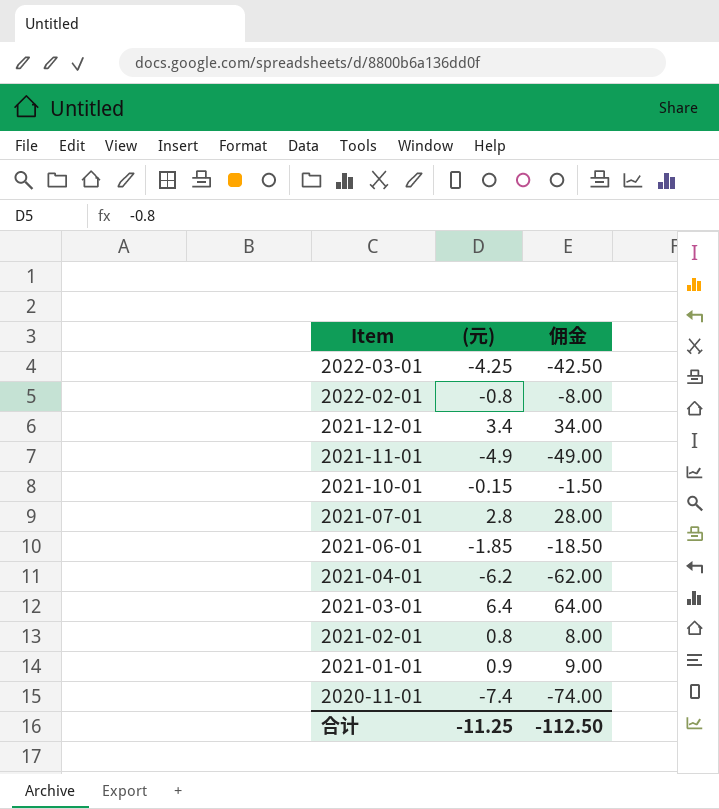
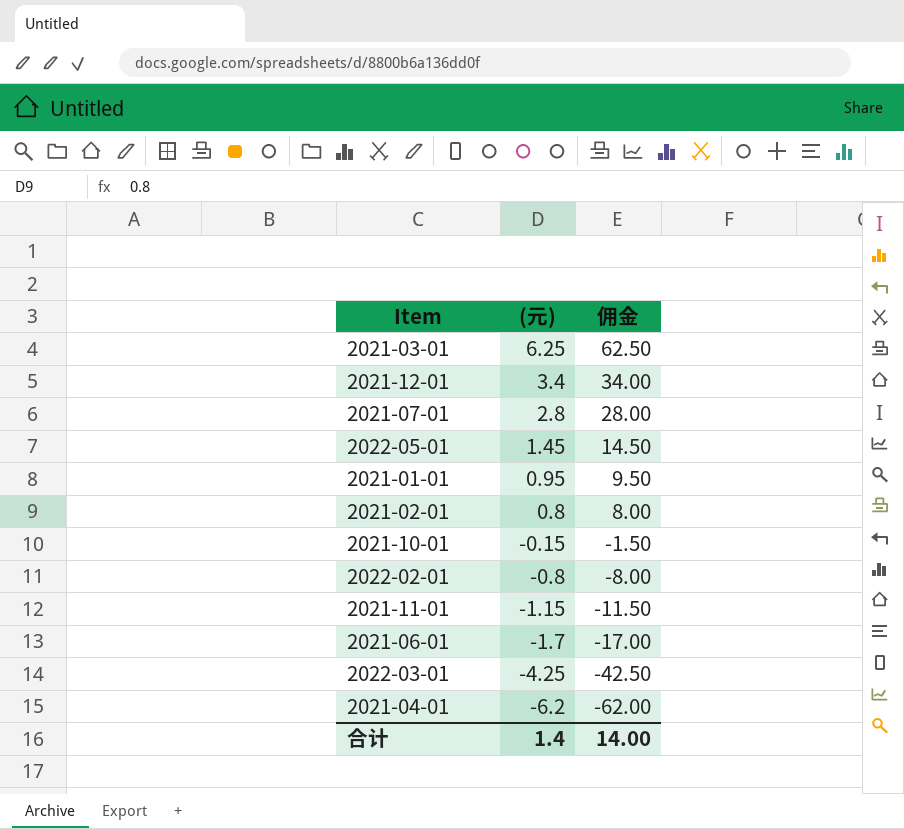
row order: Item descending -> (元) descending
row 2020-11-01: -7.4 | -74.00 -> none
2021-03-01 | (元): 6.4 -> 6.25
2021-03-01 | 佣金: 64.00 -> 62.50
row 2022-05-01: none -> 1.45 | 14.50
2021-01-01 | (元): 0.9 -> 0.95
2021-01-01 | 佣金: 9.00 -> 9.50
2021-11-01 | (元): -4.9 -> -1.15
2021-11-01 | 佣金: -49.00 -> -11.50
2021-06-01 | (元): -1.85 -> -1.7
2021-06-01 | 佣金: -18.50 -> -17.00
合计 | (元): -11.25 -> 1.4
合计 | 佣金: -112.50 -> 14.00

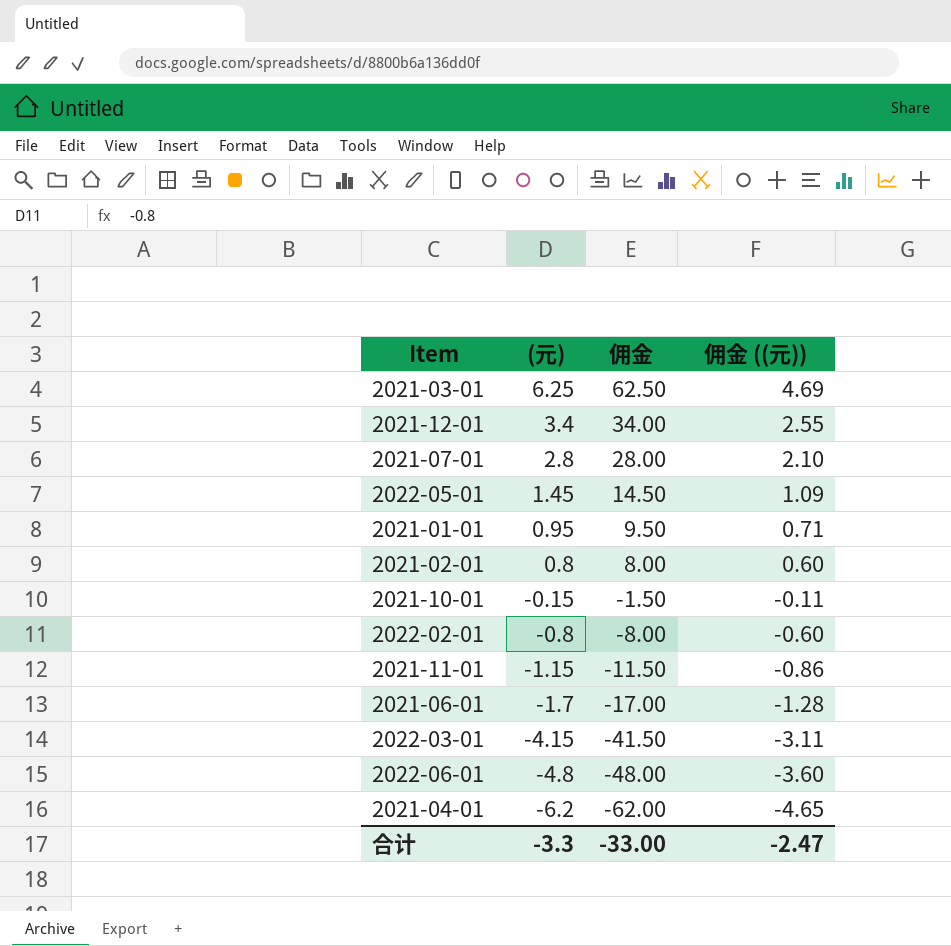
column 佣金 ((元)) | formula: none -> [(元)] * 0.75
2022-03-01 | (元): -4.25 -> -4.15
2022-03-01 | 佣金: -42.50 -> -41.50
row 2022-06-01: none -> -4.8 | -48.00 | -3.60
合计 | (元): 1.4 -> -3.3
合计 | 佣金: 14.00 -> -33.00

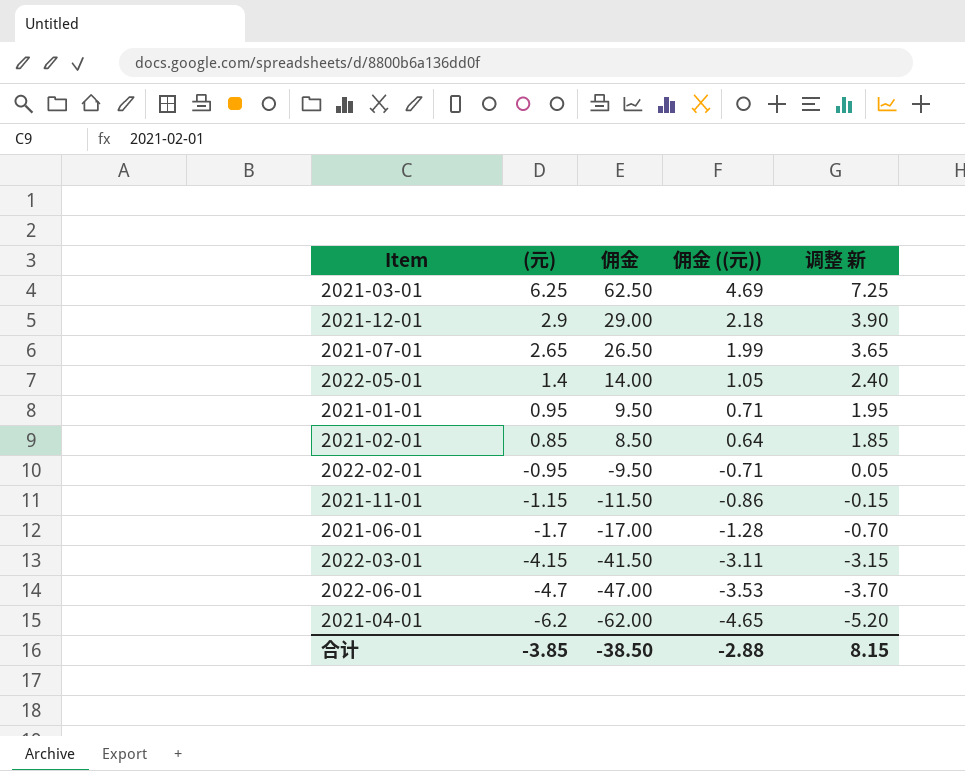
column 调整 新 | formula: none -> [(元)] + 1
row 2021-10-01: -0.15 | -1.50 | -0.11 -> none
2021-12-01 | (元): 3.4 -> 2.9
2021-12-01 | 佣金: 34.00 -> 29.00
2021-12-01 | 佣金 ((元)): 2.55 -> 2.18
2021-07-01 | (元): 2.8 -> 2.65
2021-07-01 | 佣金: 28.00 -> 26.50
2021-07-01 | 佣金 ((元)): 2.10 -> 1.99
2022-05-01 | (元): 1.45 -> 1.4
2022-05-01 | 佣金: 14.50 -> 14.00
2022-05-01 | 佣金 ((元)): 1.09 -> 1.05
2021-02-01 | (元): 0.8 -> 0.85
2021-02-01 | 佣金: 8.00 -> 8.50
2021-02-01 | 佣金 ((元)): 0.60 -> 0.64
2022-02-01 | (元): -0.8 -> -0.95
2022-02-01 | 佣金: -8.00 -> -9.50
2022-02-01 | 佣金 ((元)): -0.60 -> -0.71
2022-06-01 | (元): -4.8 -> -4.7
2022-06-01 | 佣金: -48.00 -> -47.00
2022-06-01 | 佣金 ((元)): -3.60 -> -3.53
合计 | (元): -3.3 -> -3.85
合计 | 佣金: -33.00 -> -38.50
合计 | 佣金 ((元)): -2.47 -> -2.88

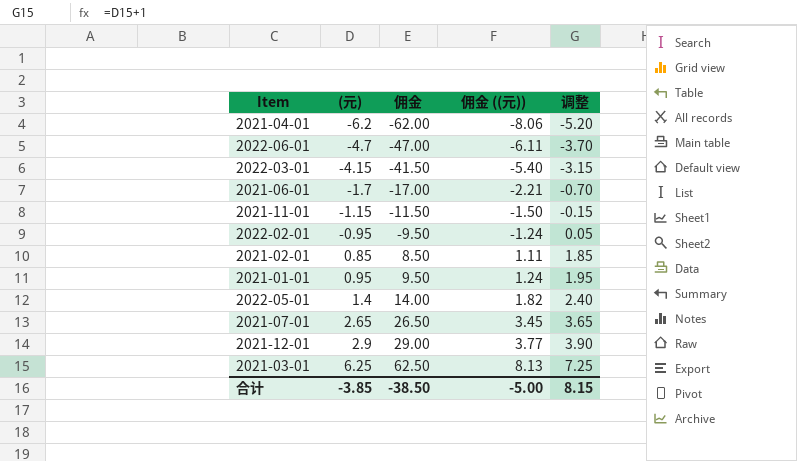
row order: (元) descending -> (元) ascending
column 佣金 ((元)) | formula: [(元)] * 0.75 -> [(元)] * 1.3
column name: 调整 新 -> 调整
合计 | 佣金 ((元)): -2.88 -> -5.00

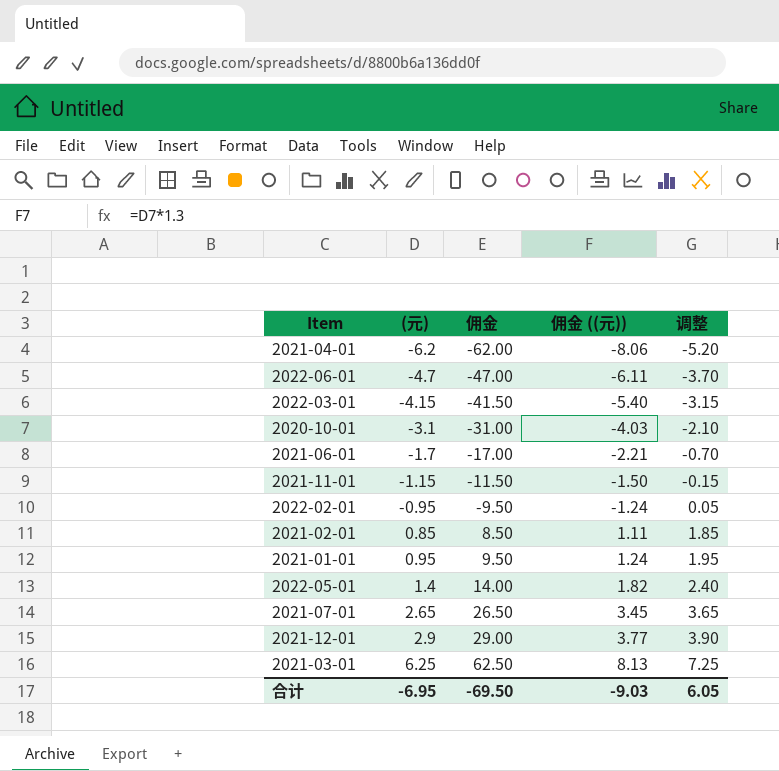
row 2020-10-01: none -> -3.1 | -31.00 | -4.03 | -2.10
合计 | (元): -3.85 -> -6.95
合计 | 佣金: -38.50 -> -69.50
合计 | 佣金 ((元)): -5.00 -> -9.03
合计 | 调整: 8.15 -> 6.05

